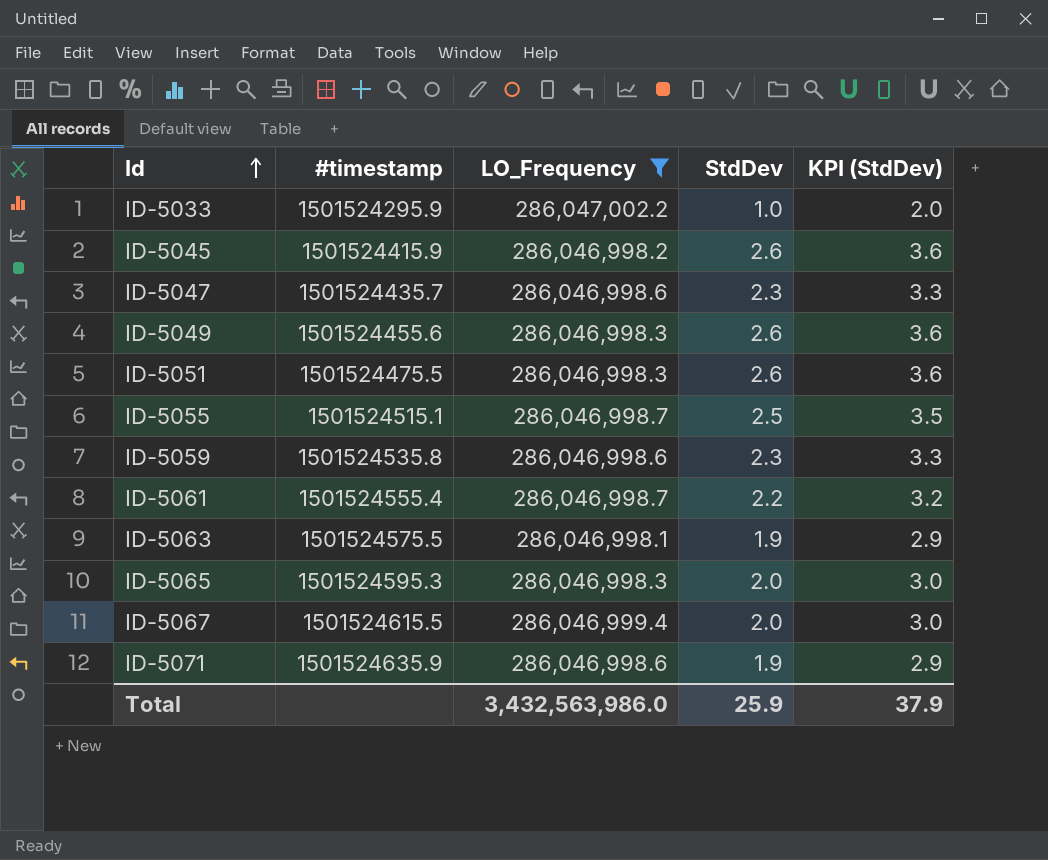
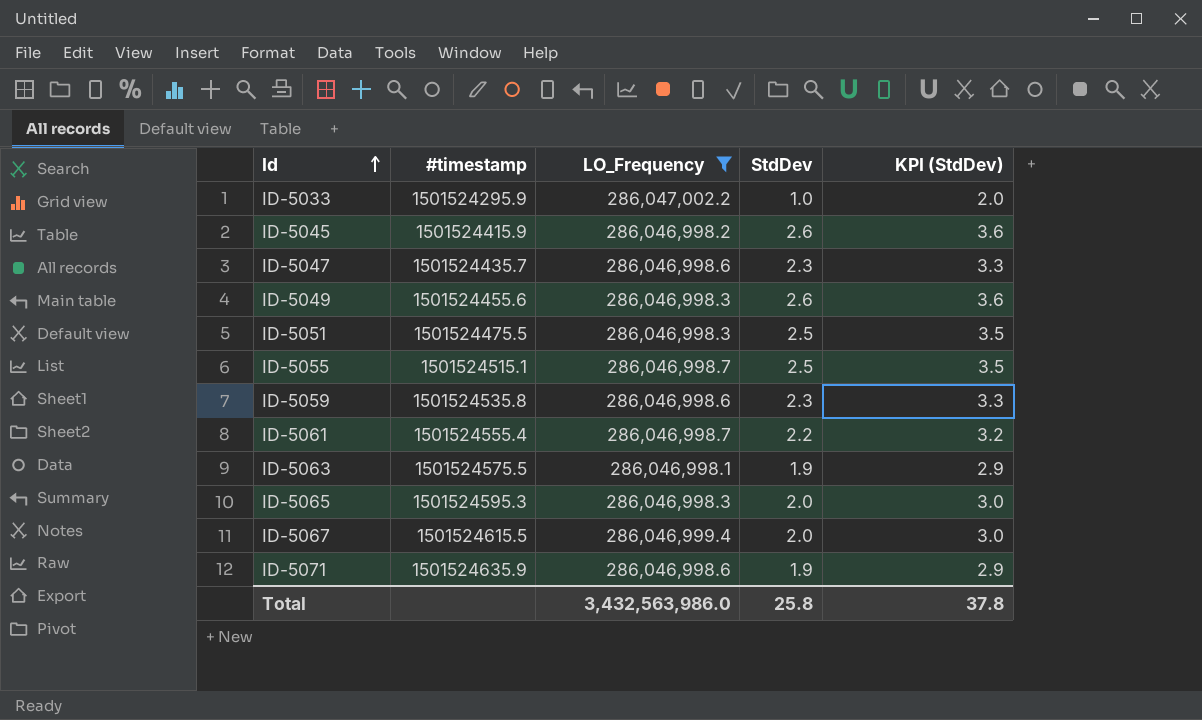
ID-5051 | StdDev: 2.6 -> 2.5
ID-5051 | KPI (StdDev): 3.6 -> 3.5
Total | StdDev: 25.9 -> 25.8
Total | KPI (StdDev): 37.9 -> 37.8

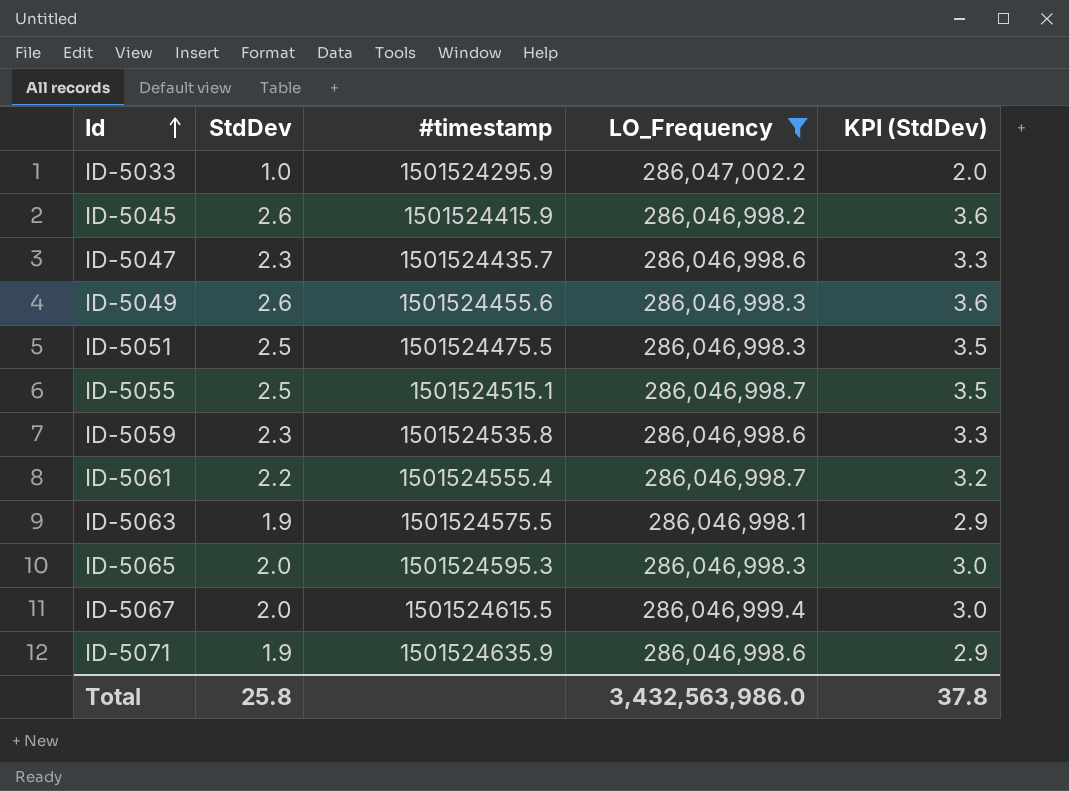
column StdDev | position: 4 -> 2

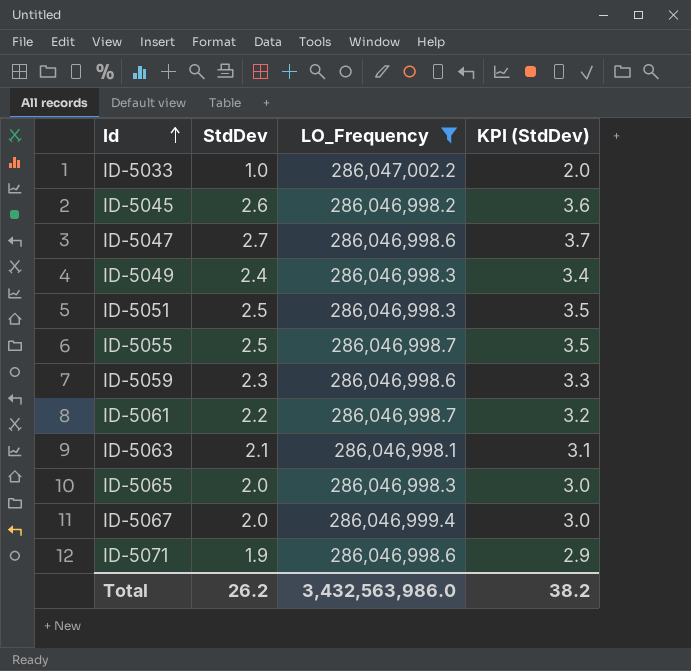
column #timestamp | position: 3 -> none
ID-5047 | StdDev: 2.3 -> 2.7
ID-5047 | KPI (StdDev): 3.3 -> 3.7
ID-5049 | StdDev: 2.6 -> 2.4
ID-5049 | KPI (StdDev): 3.6 -> 3.4
ID-5063 | StdDev: 1.9 -> 2.1
ID-5063 | KPI (StdDev): 2.9 -> 3.1
Total | StdDev: 25.8 -> 26.2
Total | KPI (StdDev): 37.8 -> 38.2

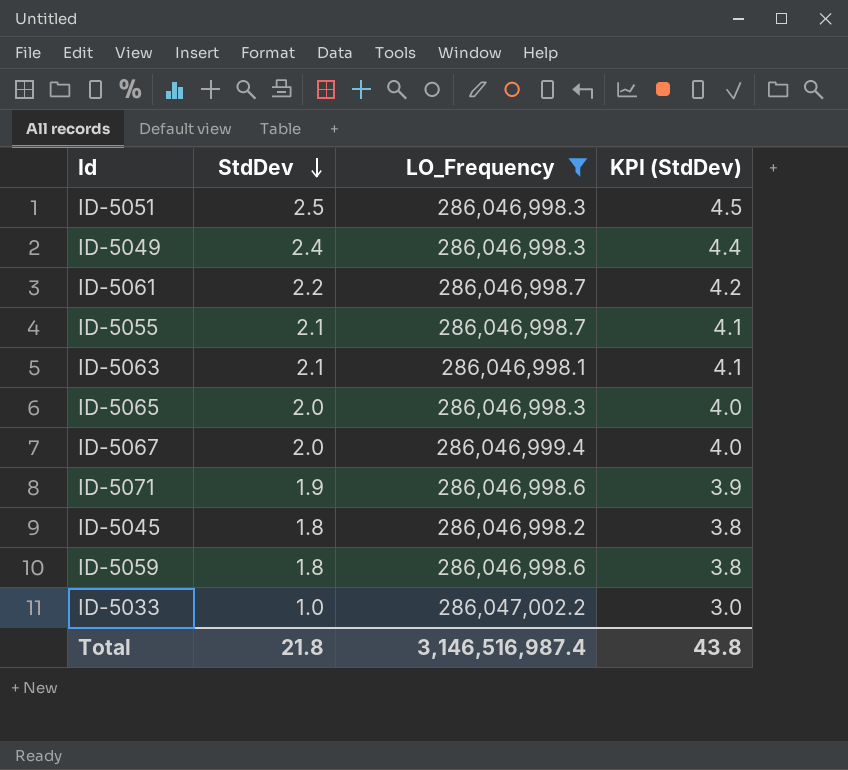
row order: Id ascending -> StdDev descending
column KPI (StdDev) | formula: [StdDev] + 1 -> [StdDev] + 2
row ID-5047: 2.7 | 286,046,998.6 | 3.7 -> none
ID-5055 | StdDev: 2.5 -> 2.1
ID-5045 | StdDev: 2.6 -> 1.8
ID-5059 | StdDev: 2.3 -> 1.8
Total | StdDev: 26.2 -> 21.8
Total | LO_Frequency: 3,432,563,986.0 -> 3,146,516,987.4
Total | KPI (StdDev): 38.2 -> 43.8

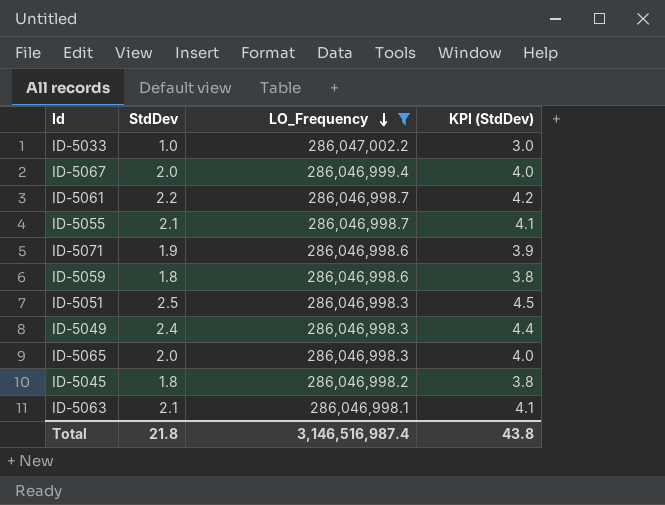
row order: StdDev descending -> LO_Frequency descending

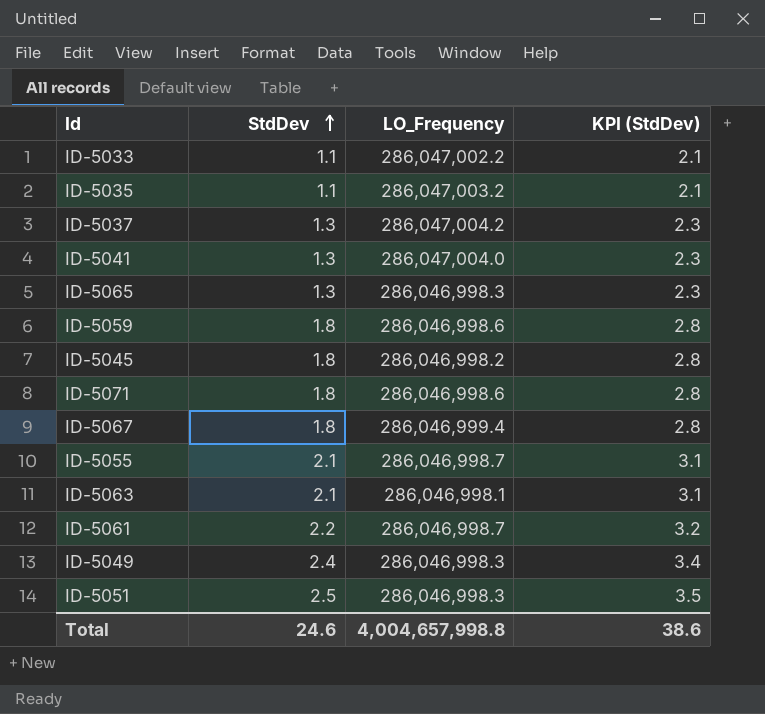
filter: LO_Frequency <= 286,047,002.2 -> none
row order: LO_Frequency descending -> StdDev ascending
column KPI (StdDev) | formula: [StdDev] + 2 -> [StdDev] + 1
ID-5033 | StdDev: 1.0 -> 1.1
ID-5065 | StdDev: 2.0 -> 1.3
ID-5071 | StdDev: 1.9 -> 1.8
ID-5067 | StdDev: 2.0 -> 1.8
Total | StdDev: 21.8 -> 24.6
Total | LO_Frequency: 3,146,516,987.4 -> 4,004,657,998.8
Total | KPI (StdDev): 43.8 -> 38.6

